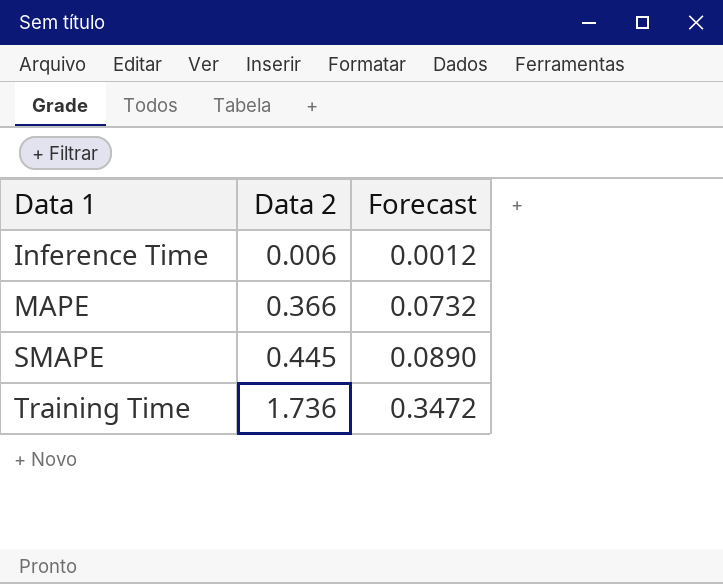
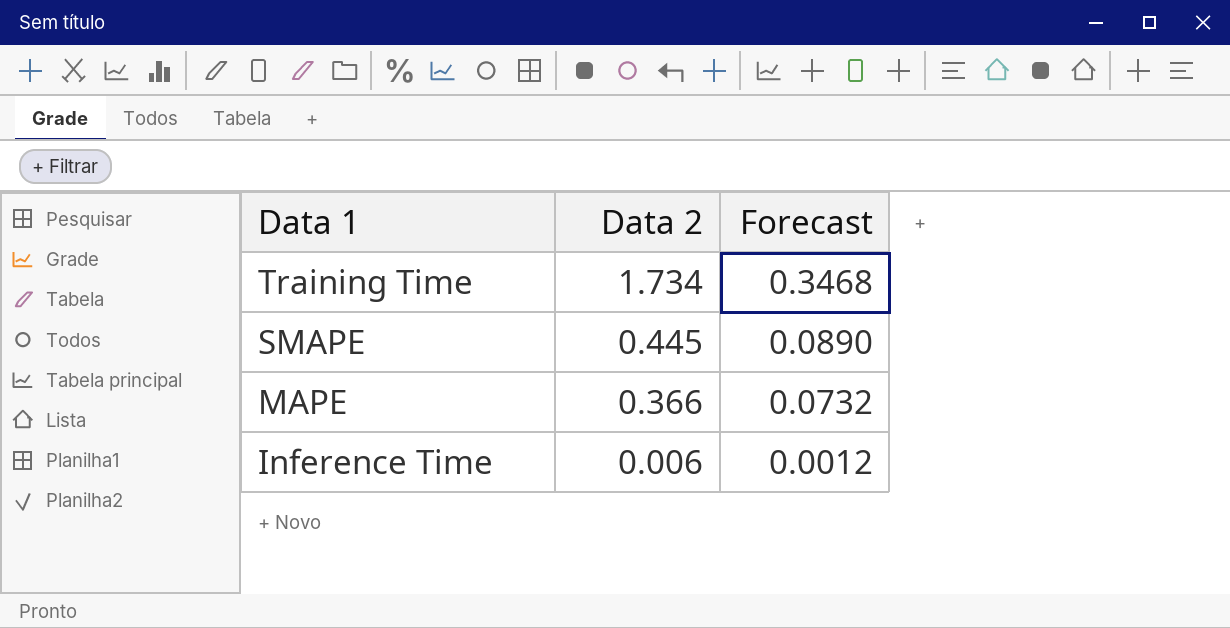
row order: Data 1 ascending -> Data 1 descending
Training Time | Data 2: 1.736 -> 1.734
Training Time | Forecast: 0.3472 -> 0.3468

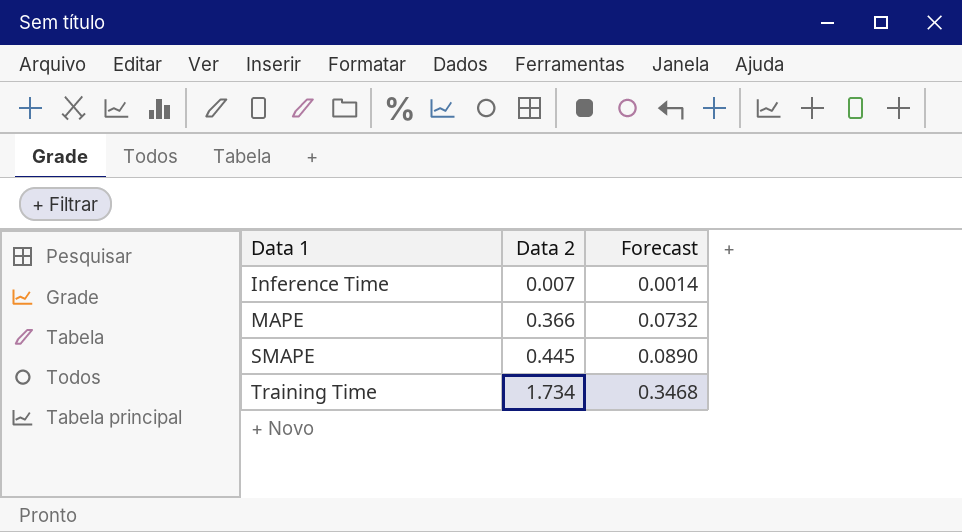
row order: Data 1 descending -> Data 1 ascending
Inference Time | Data 2: 0.006 -> 0.007
Inference Time | Forecast: 0.0012 -> 0.0014

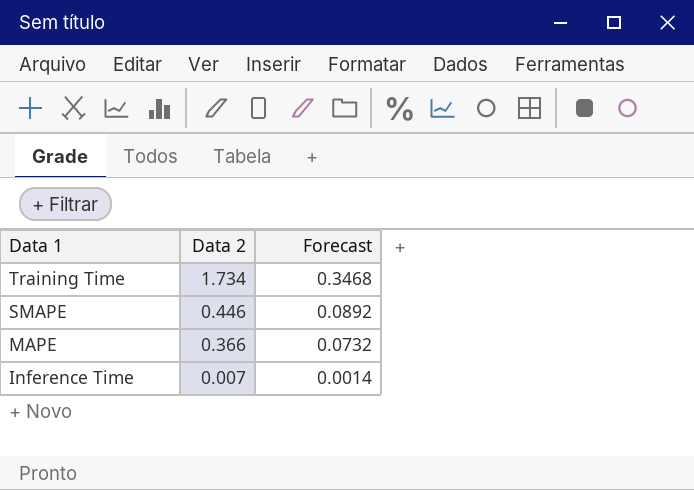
row order: Data 1 ascending -> Data 1 descending
SMAPE | Data 2: 0.445 -> 0.446
SMAPE | Forecast: 0.0890 -> 0.0892

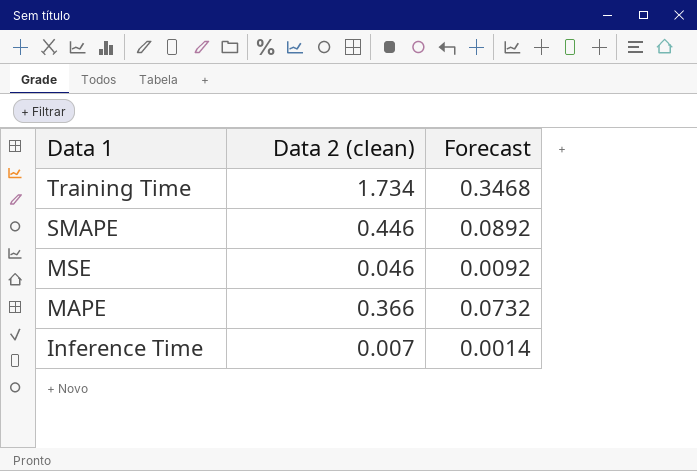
column name: Data 2 -> Data 2 (clean)
row MSE: none -> 0.046 | 0.0092

